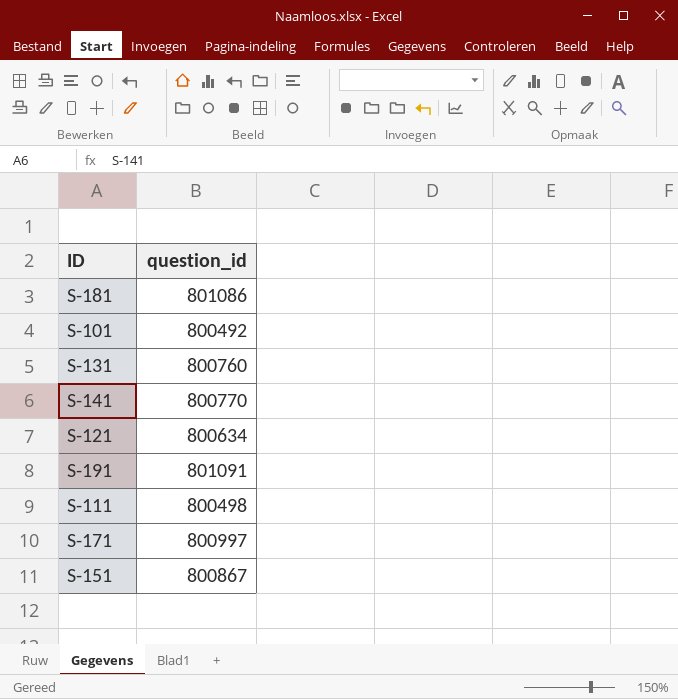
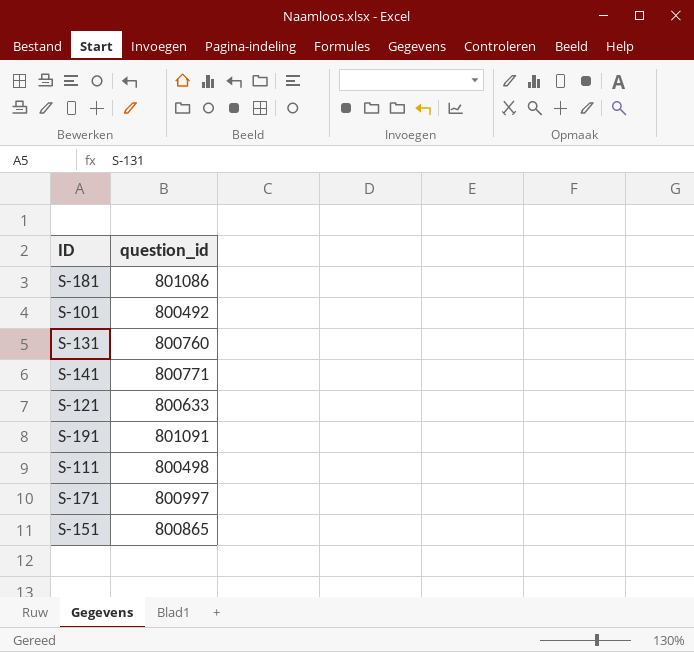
S-141 | question_id: 800770 -> 800771
S-121 | question_id: 800634 -> 800633
S-151 | question_id: 800867 -> 800865

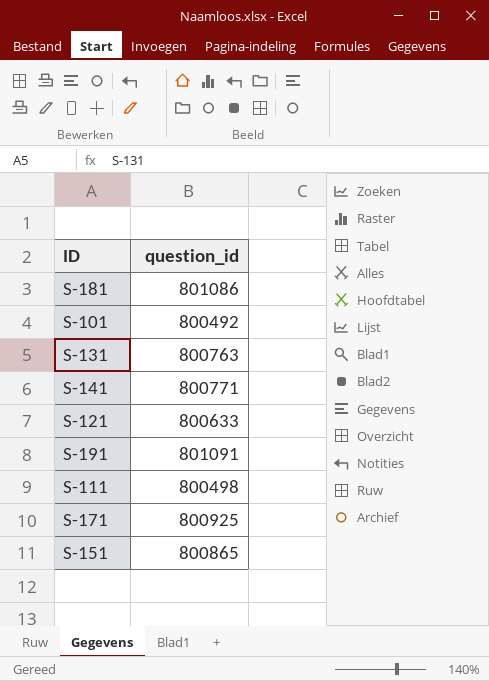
S-131 | question_id: 800760 -> 800763
S-171 | question_id: 800997 -> 800925

